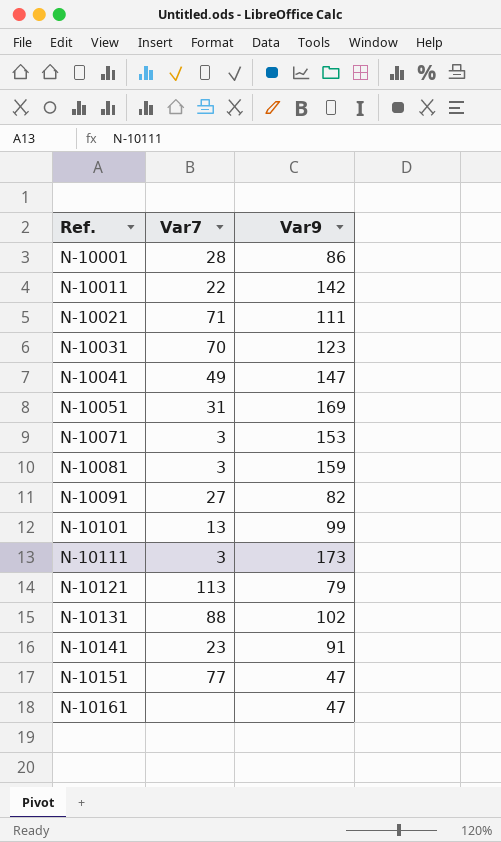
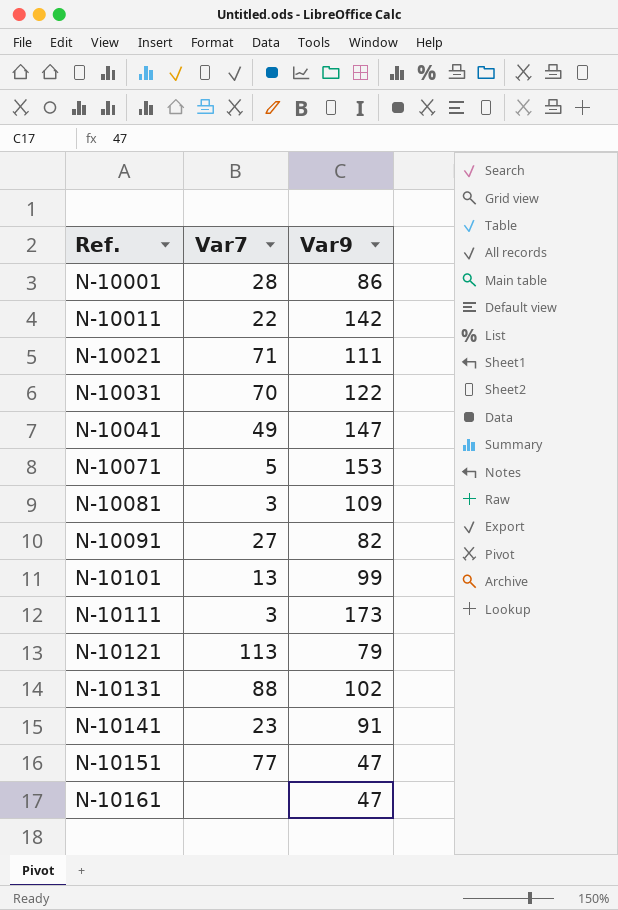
row N-10051: 31 | 169 -> none
N-10031 | Var9: 123 -> 122
N-10071 | Var7: 3 -> 5
N-10081 | Var9: 159 -> 109

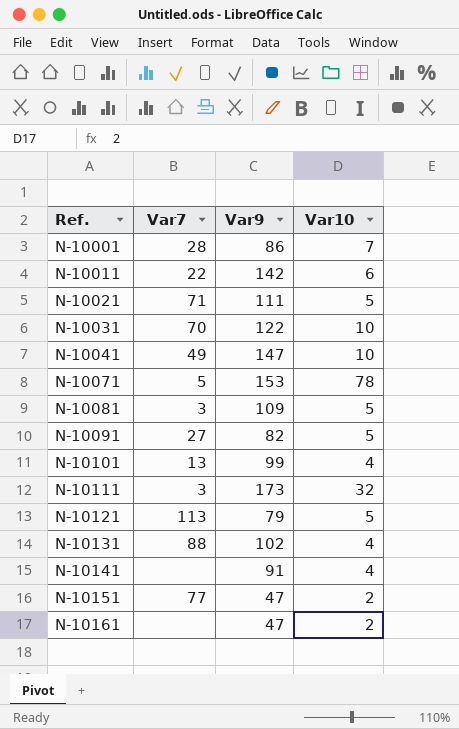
column Var10 | position: none -> 4
N-10141 | Var7: 23 -> none

